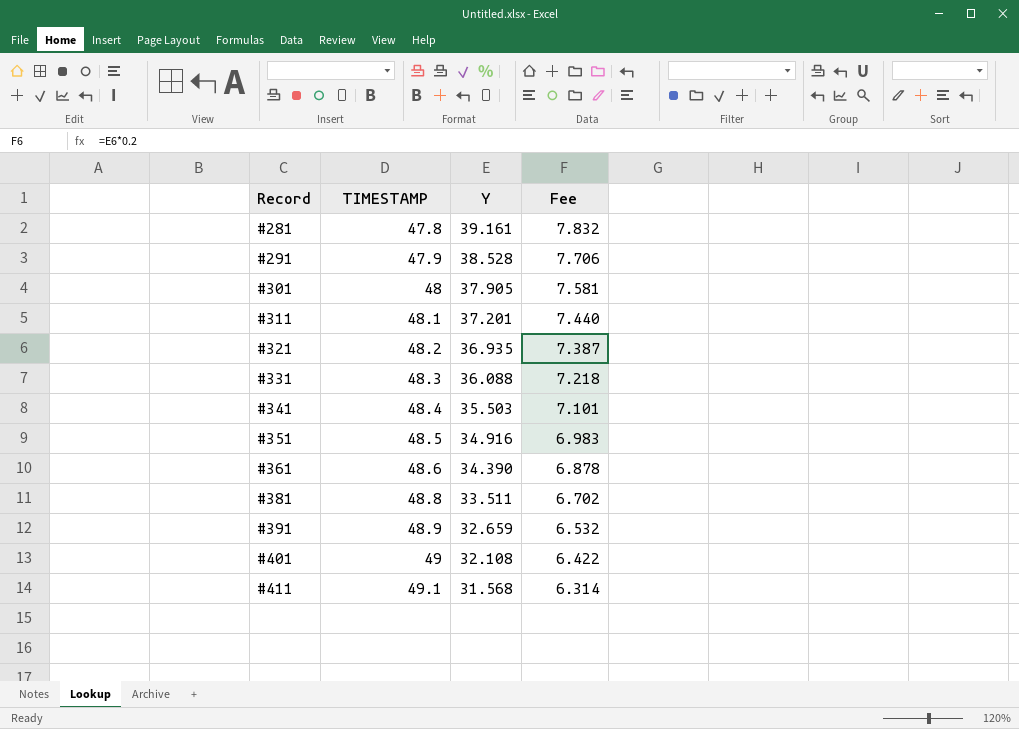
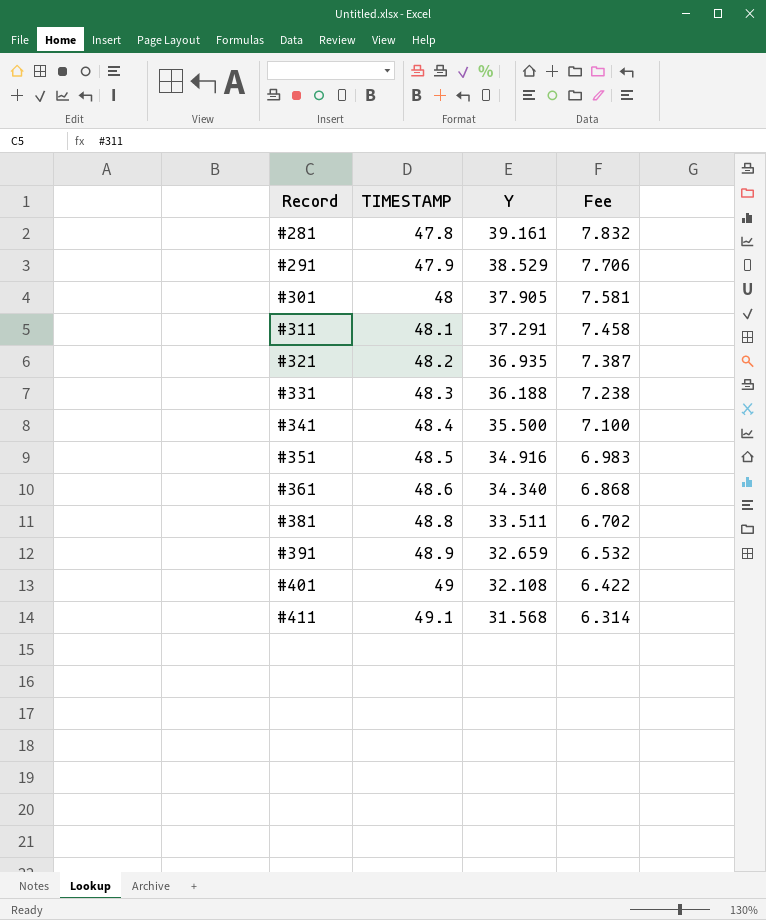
#291 | Y: 38.528 -> 38.529
#311 | Y: 37.201 -> 37.291
#311 | Fee: 7.440 -> 7.458
#331 | Y: 36.088 -> 36.188
#331 | Fee: 7.218 -> 7.238
#341 | Y: 35.503 -> 35.500
#341 | Fee: 7.101 -> 7.100
#361 | Y: 34.390 -> 34.340
#361 | Fee: 6.878 -> 6.868

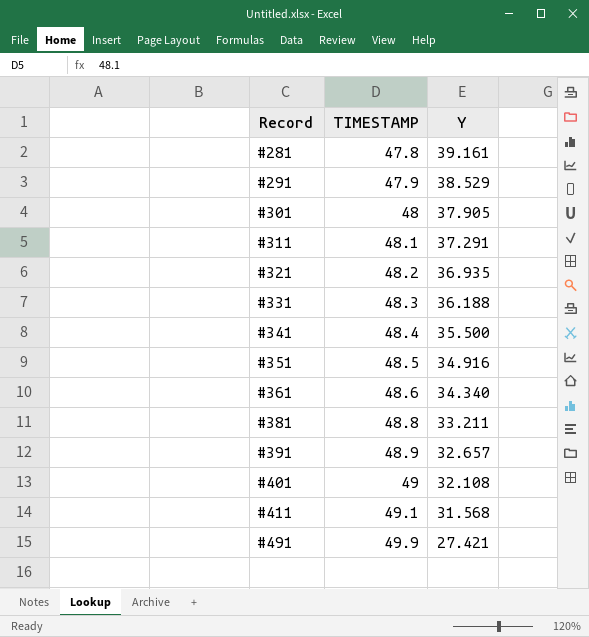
column Fee | formula: [Y] * 0.2 -> none
#381 | Y: 33.511 -> 33.211
#391 | Y: 32.659 -> 32.657
row #491: none -> 49.9 | 27.421

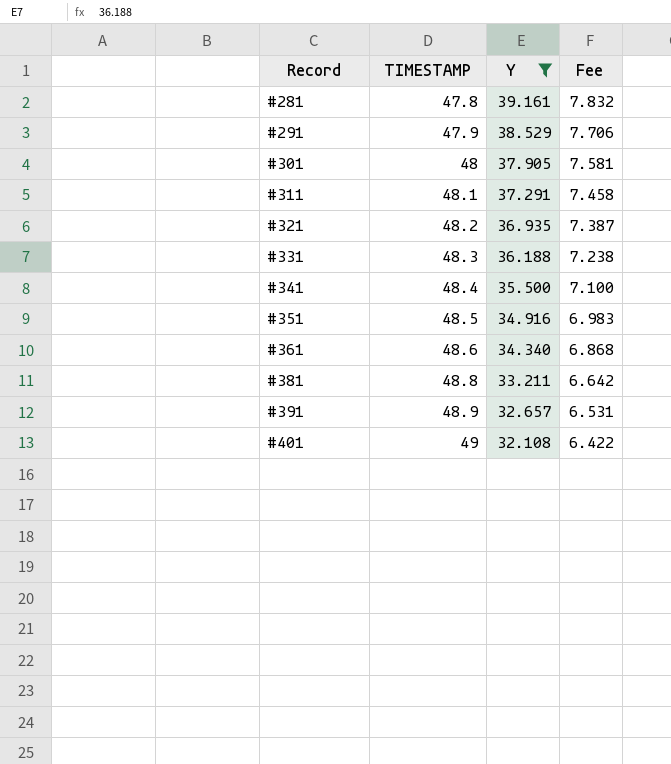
filter: none -> Y >= 32.108
column Fee | formula: none -> [Y] * 0.2

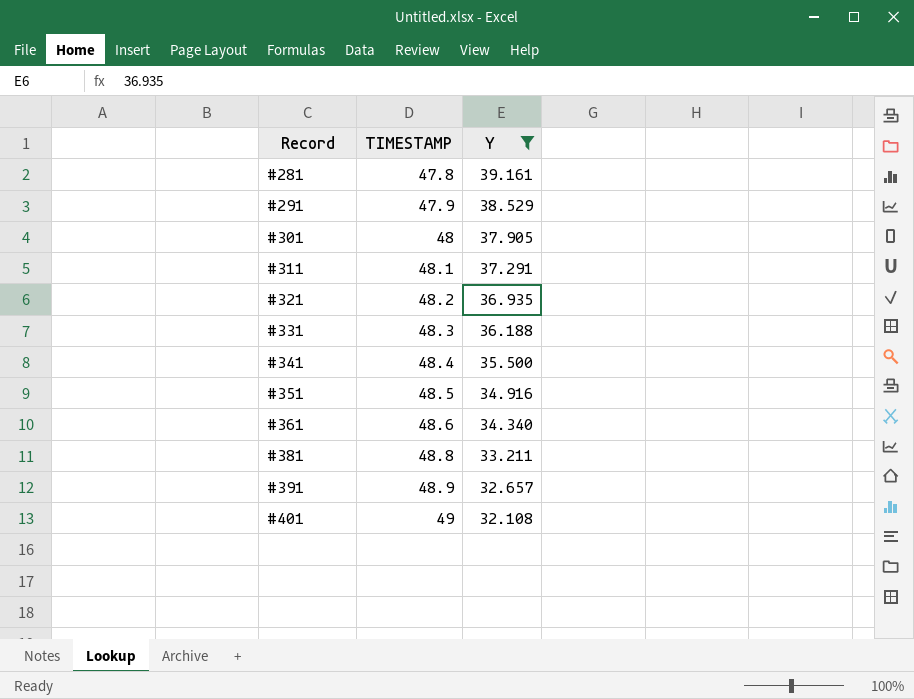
column Fee | formula: [Y] * 0.2 -> none

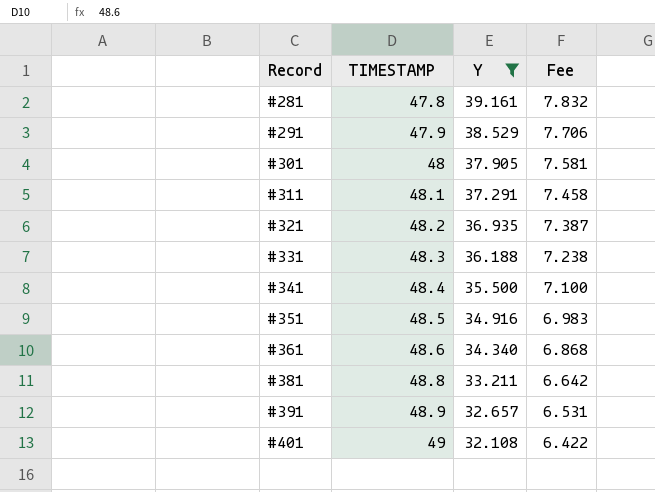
column Fee | formula: none -> [Y] * 0.2

